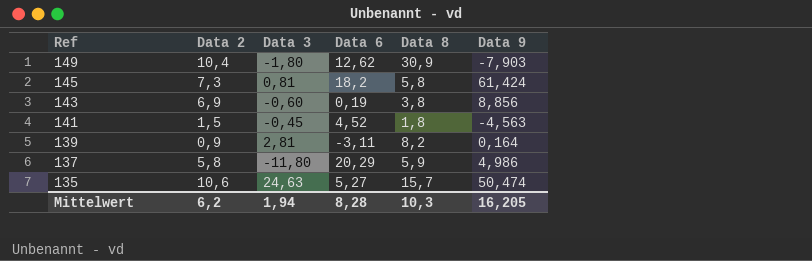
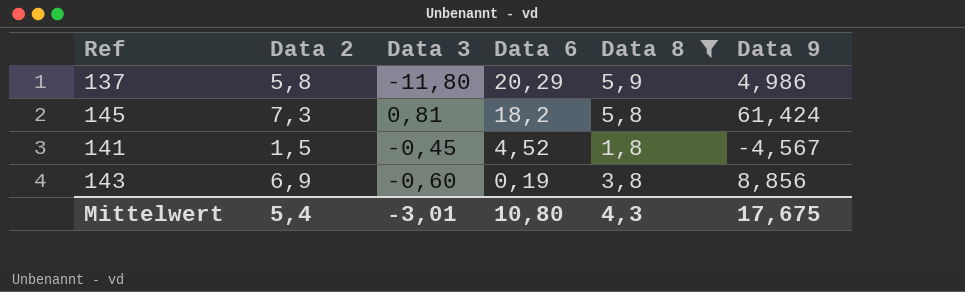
filter: none -> Data 8 <= 5,9
row order: Ref descending -> Data 6 descending
141 | Data 9: -4,563 -> -4,567
Mittelwert | Data 2: 6,2 -> 5,4
Mittelwert | Data 3: 1,94 -> -3,01
Mittelwert | Data 6: 8,28 -> 10,80
Mittelwert | Data 8: 10,3 -> 4,3
Mittelwert | Data 9: 16,205 -> 17,675

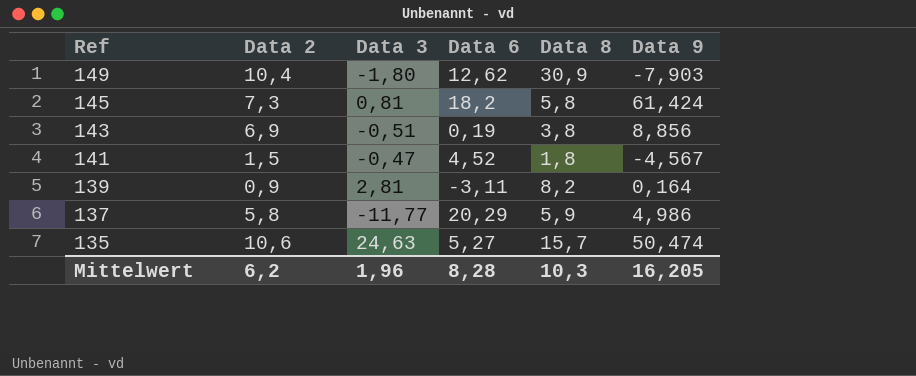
filter: Data 8 <= 5,9 -> none
row order: Data 6 descending -> Ref descending
143 | Data 3: -0,60 -> -0,51
141 | Data 3: -0,45 -> -0,47
137 | Data 3: -11,80 -> -11,77
Mittelwert | Data 2: 5,4 -> 6,2
Mittelwert | Data 3: -3,01 -> 1,96
Mittelwert | Data 6: 10,80 -> 8,28
Mittelwert | Data 8: 4,3 -> 10,3
Mittelwert | Data 9: 17,675 -> 16,205

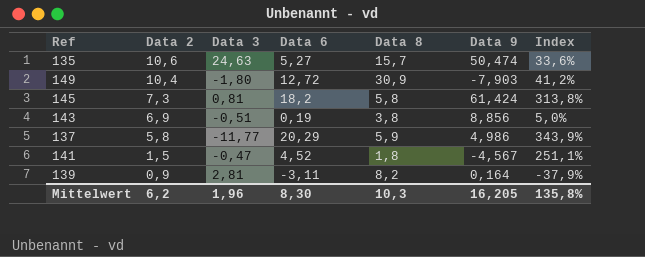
row order: Ref descending -> Data 2 descending
column Index | formula: none -> [Data 6] / [Data 8]
149 | Data 6: 12,62 -> 12,72
Mittelwert | Data 6: 8,28 -> 8,30

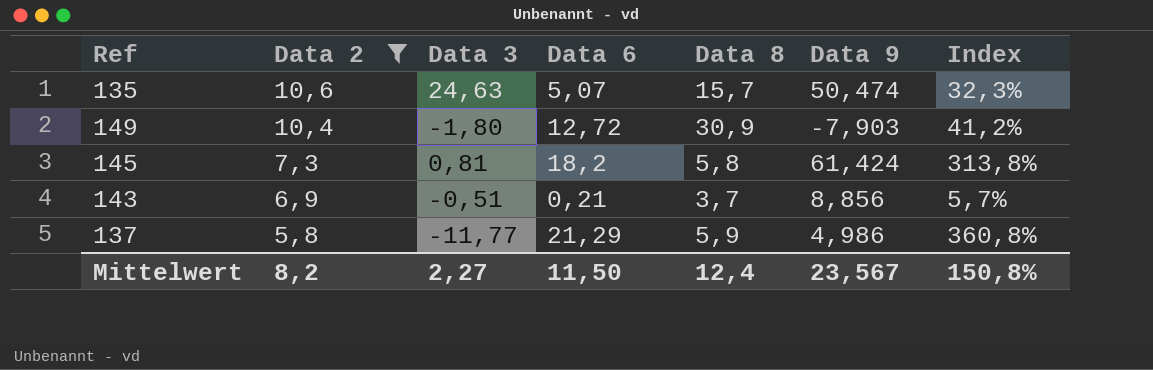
filter: none -> Data 2 >= 5,8
135 | Data 6: 5,27 -> 5,07
135 | Index: 33,6% -> 32,3%
143 | Data 6: 0,19 -> 0,21
143 | Data 8: 3,8 -> 3,7
143 | Index: 5,0% -> 5,7%
137 | Data 6: 20,29 -> 21,29
137 | Index: 343,9% -> 360,8%
Mittelwert | Data 2: 6,2 -> 8,2
Mittelwert | Data 3: 1,96 -> 2,27
Mittelwert | Data 6: 8,30 -> 11,50
Mittelwert | Data 8: 10,3 -> 12,4
Mittelwert | Data 9: 16,205 -> 23,567
Mittelwert | Index: 135,8% -> 150,8%

